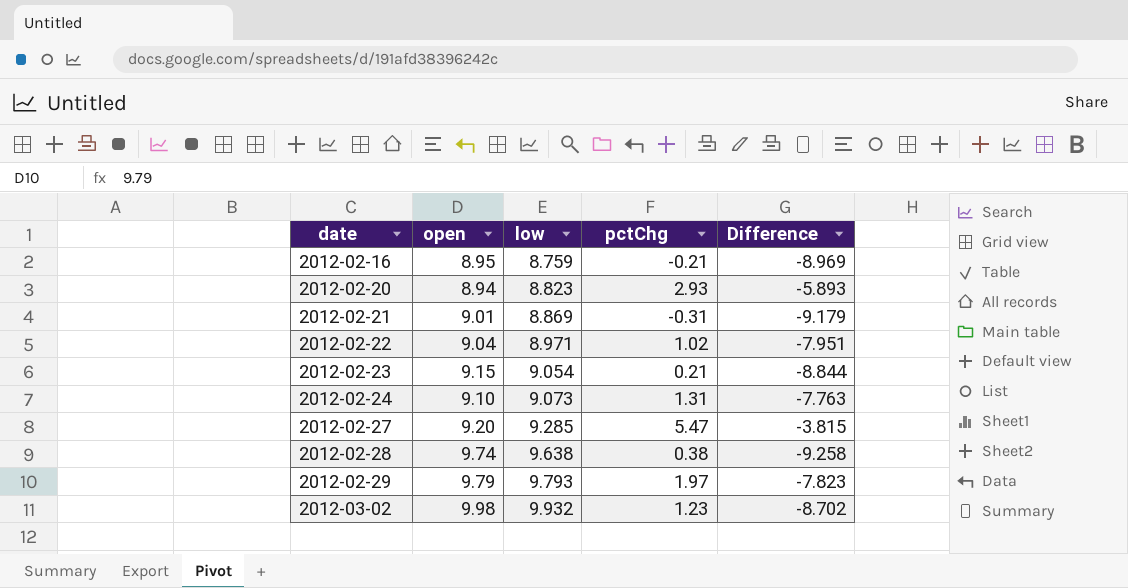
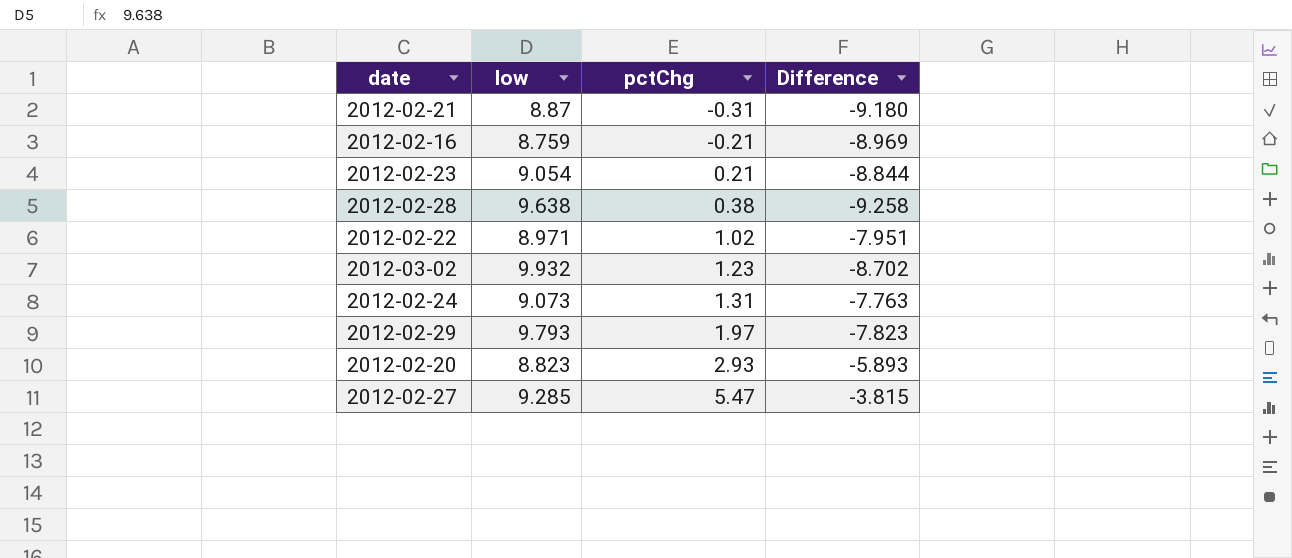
row order: date ascending -> pctChg ascending
column open | position: 2 -> none
2012-02-21 | low: 8.869 -> 8.87
2012-02-21 | Difference: -9.179 -> -9.180

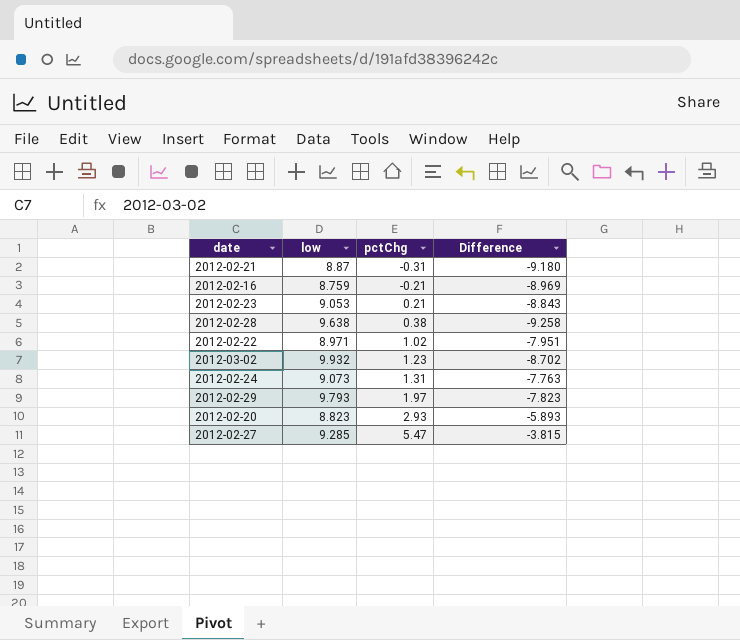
2012-02-23 | low: 9.054 -> 9.053
2012-02-23 | Difference: -8.844 -> -8.843

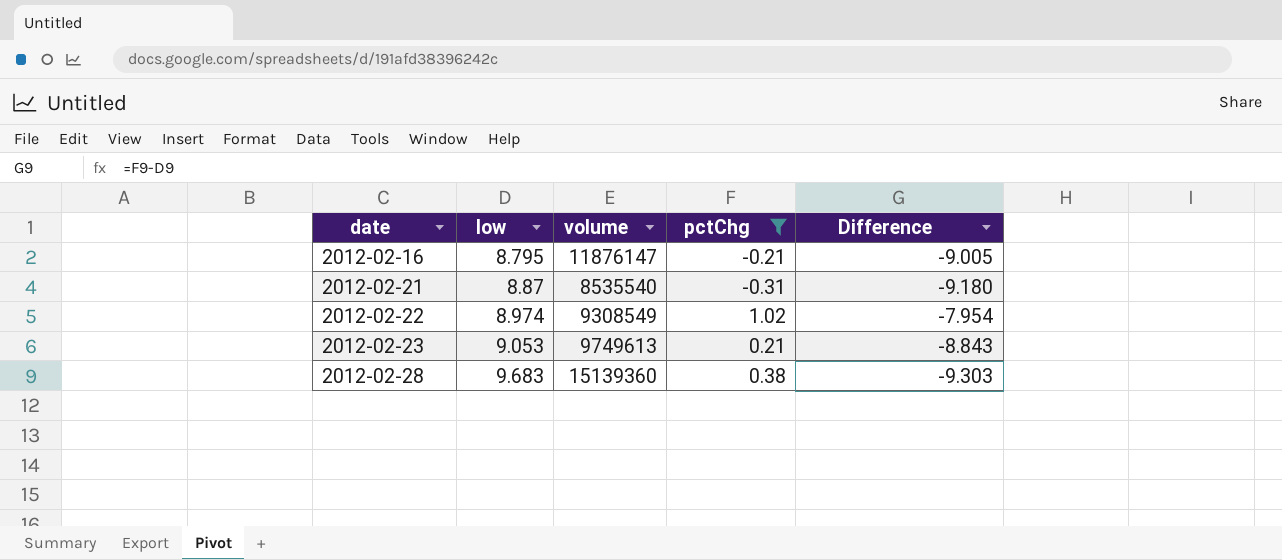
filter: none -> pctChg <= 1.02
row order: pctChg ascending -> date ascending
column volume | position: none -> 3
2012-02-16 | low: 8.759 -> 8.795
2012-02-16 | Difference: -8.969 -> -9.005
2012-02-22 | low: 8.971 -> 8.974
2012-02-22 | Difference: -7.951 -> -7.954
2012-02-28 | low: 9.638 -> 9.683
2012-02-28 | Difference: -9.258 -> -9.303

